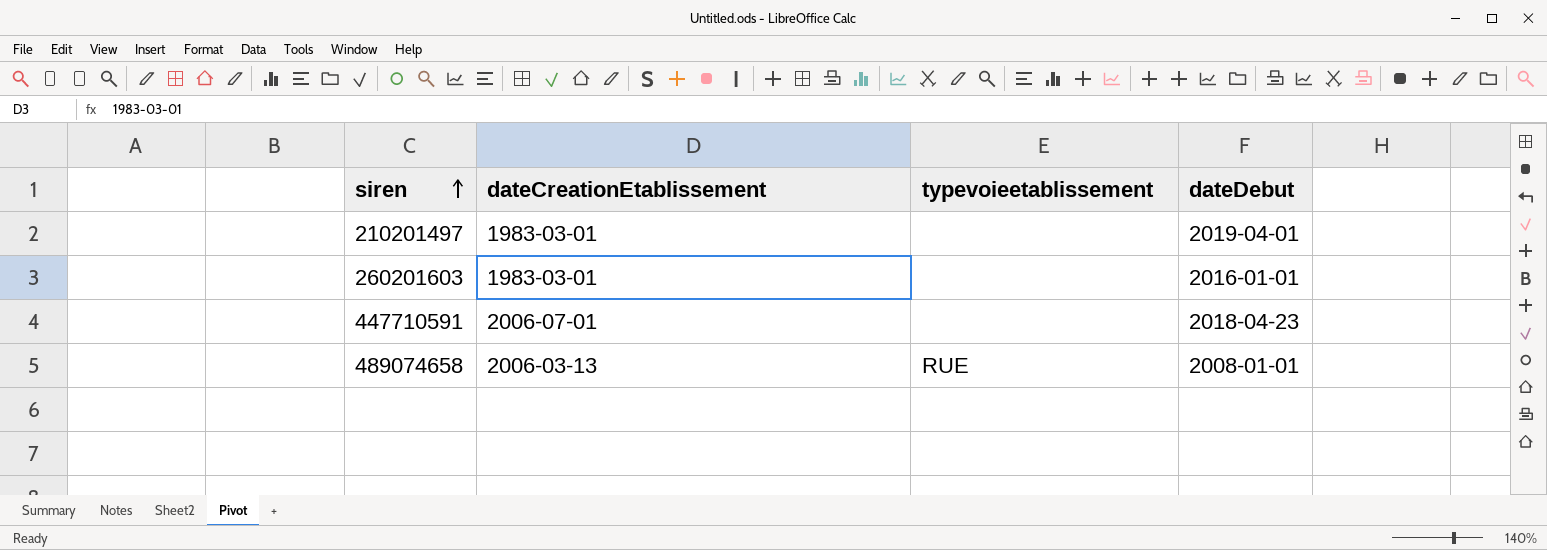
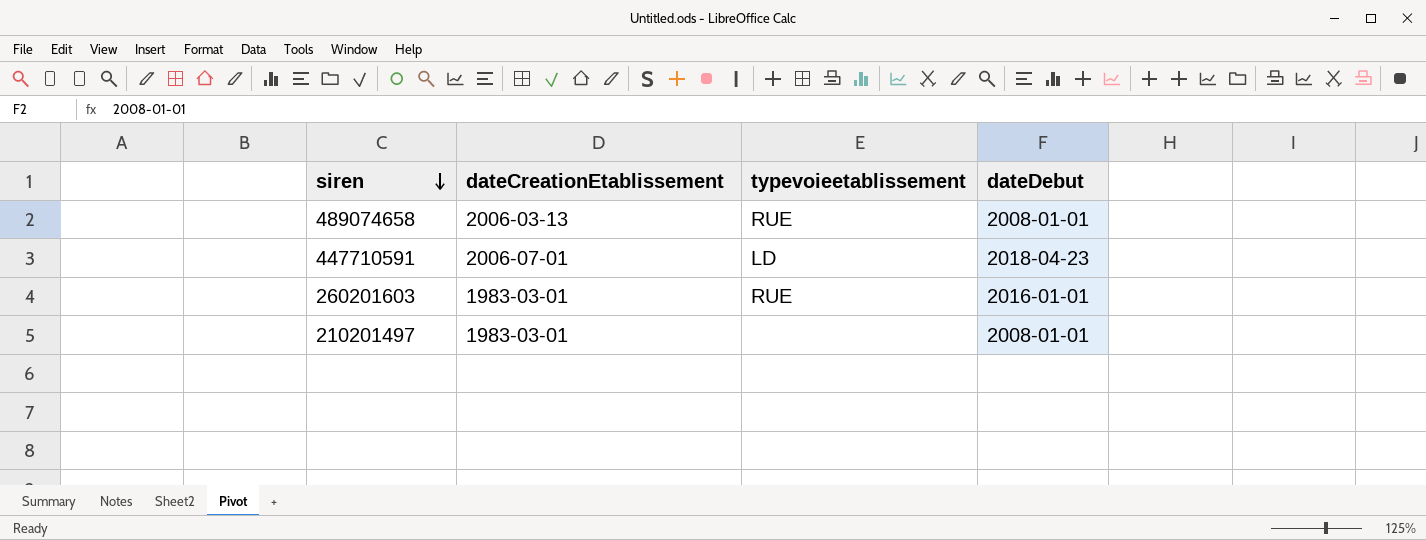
row order: siren ascending -> siren descending
447710591 | typevoieetablissement: none -> LD
260201603 | typevoieetablissement: none -> RUE
210201497 | dateDebut: 2019-04-01 -> 2008-01-01

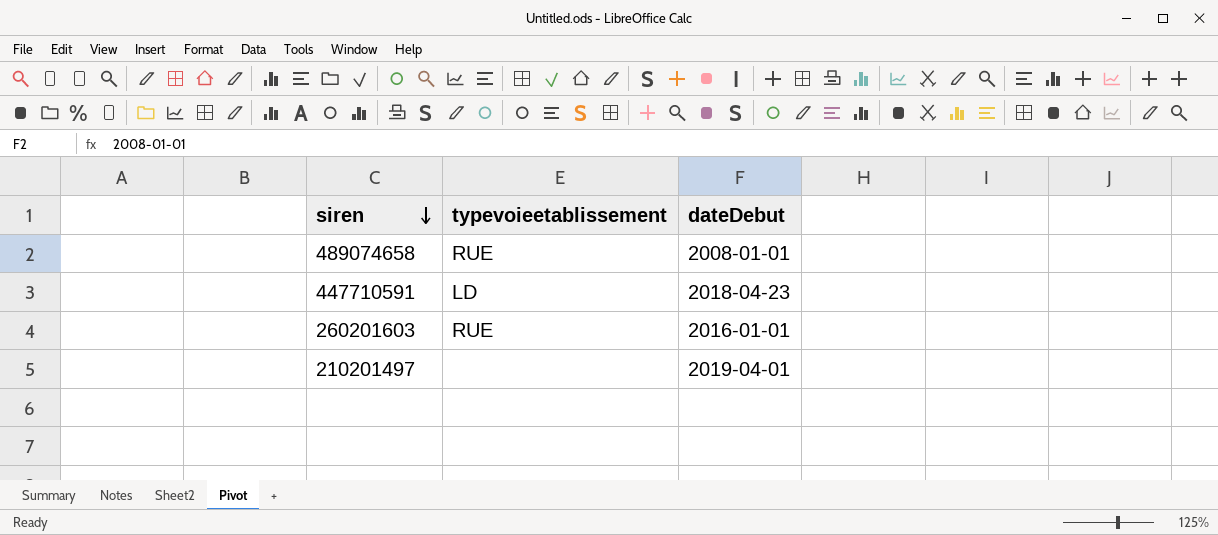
column dateCreationEtablissement | position: 2 -> none
210201497 | dateDebut: 2008-01-01 -> 2019-04-01

